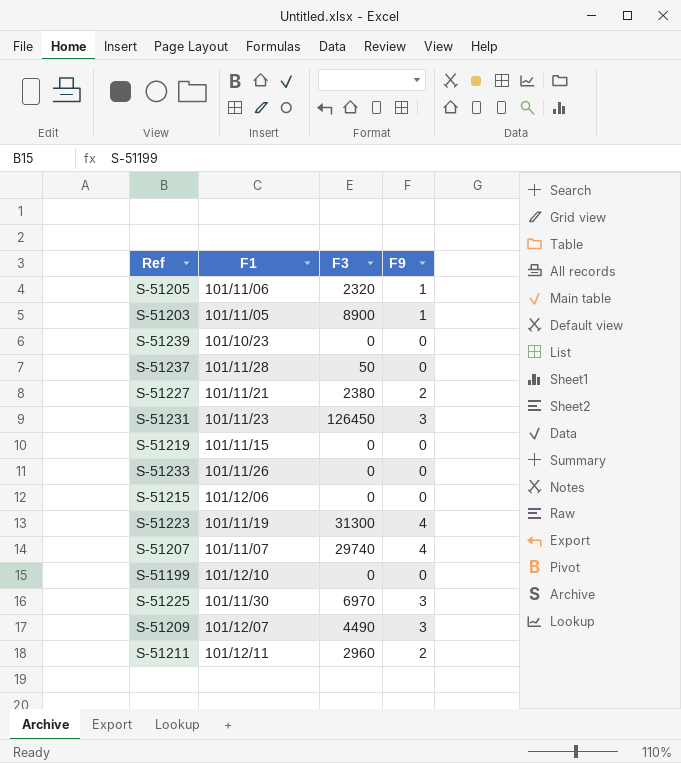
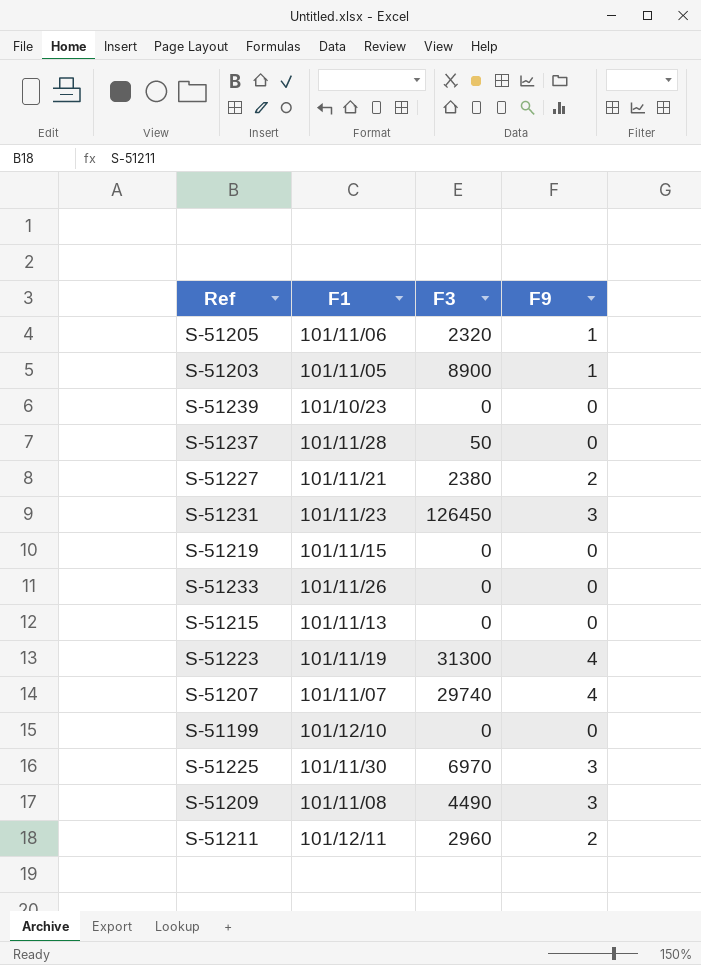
S-51215 | F1: 101/12/06 -> 101/11/13
S-51209 | F1: 101/12/07 -> 101/11/08

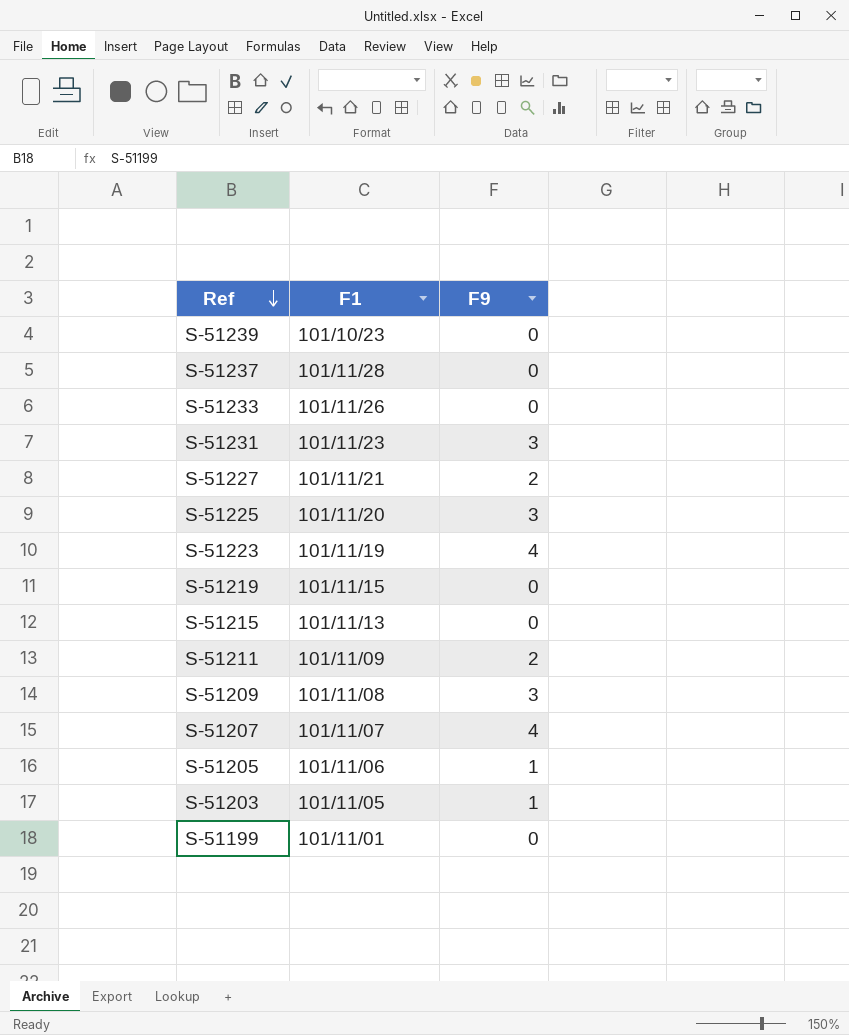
row order: none -> Ref descending
column F3 | position: 3 -> none
S-51225 | F1: 101/11/30 -> 101/11/20
S-51211 | F1: 101/12/11 -> 101/11/09
S-51199 | F1: 101/12/10 -> 101/11/01

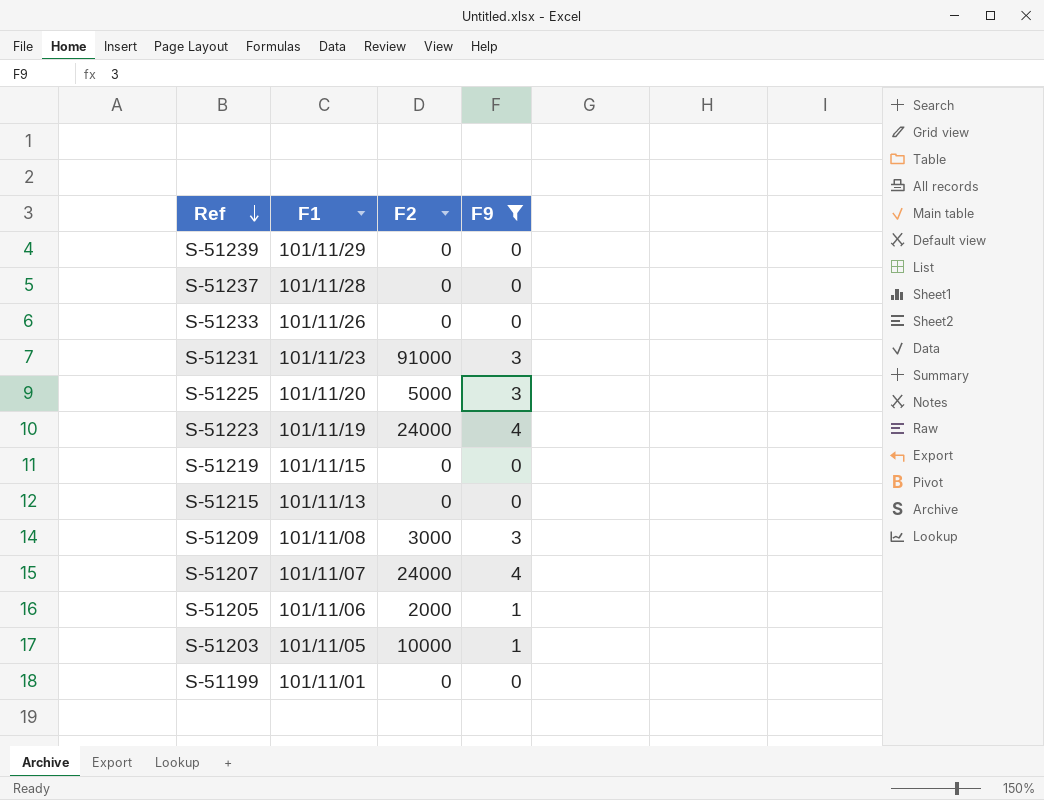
filter: none -> F9 != 2
column F2 | position: none -> 3
S-51239 | F1: 101/10/23 -> 101/11/29

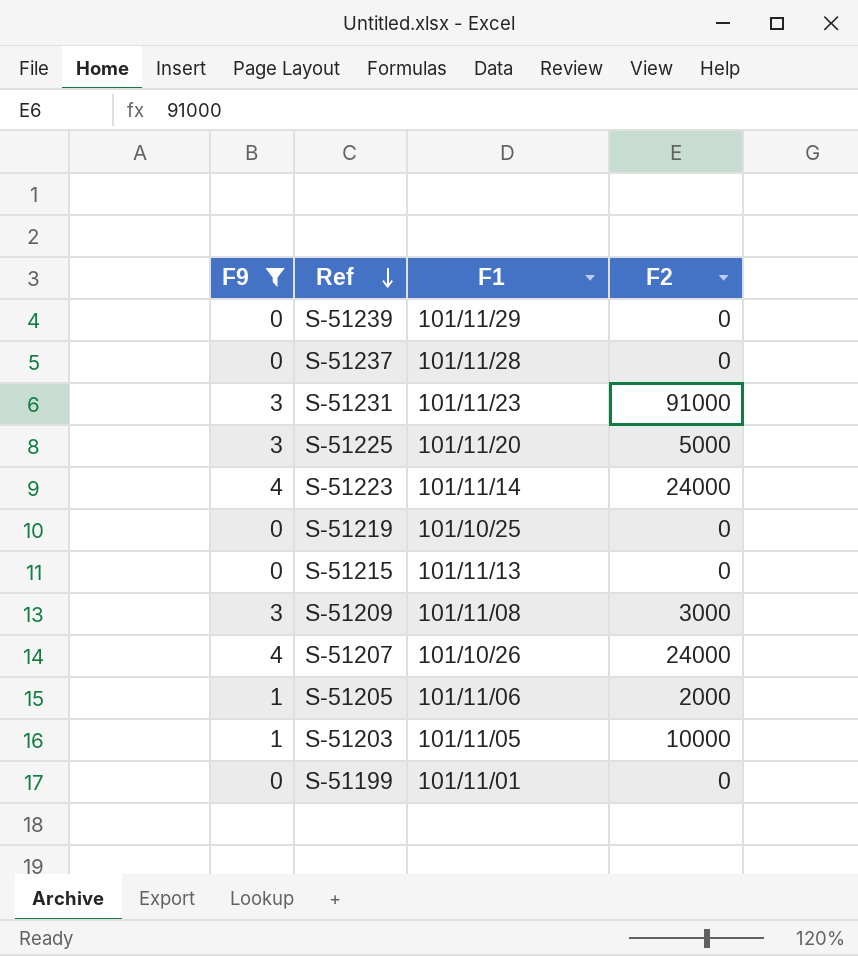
column F9 | position: 4 -> 1
row S-51233: 101/11/26 | 0 | 0 -> none
S-51223 | F1: 101/11/19 -> 101/11/14
S-51219 | F1: 101/11/15 -> 101/10/25
S-51207 | F1: 101/11/07 -> 101/10/26

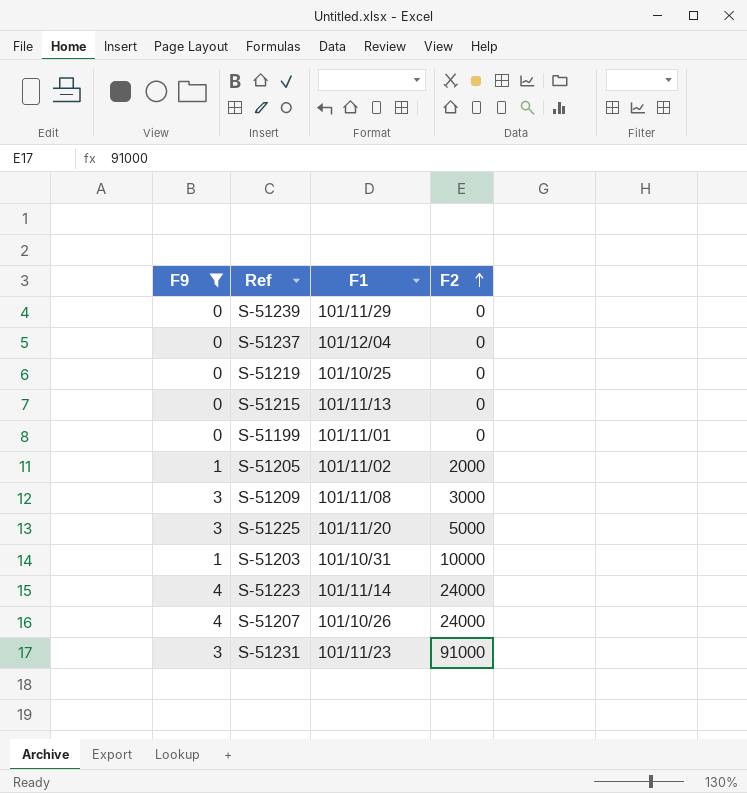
row order: Ref descending -> F2 ascending
S-51237 | F1: 101/11/28 -> 101/12/04
S-51205 | F1: 101/11/06 -> 101/11/02
S-51203 | F1: 101/11/05 -> 101/10/31

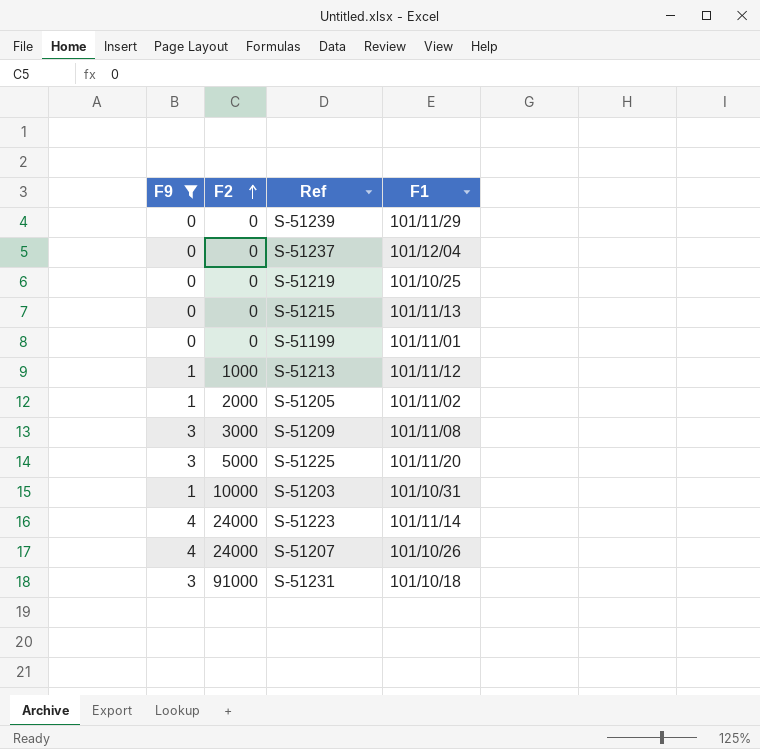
column F2 | position: 4 -> 2
row S-51213: none -> 1 | 1000 | 101/11/12
S-51231 | F1: 101/11/23 -> 101/10/18

